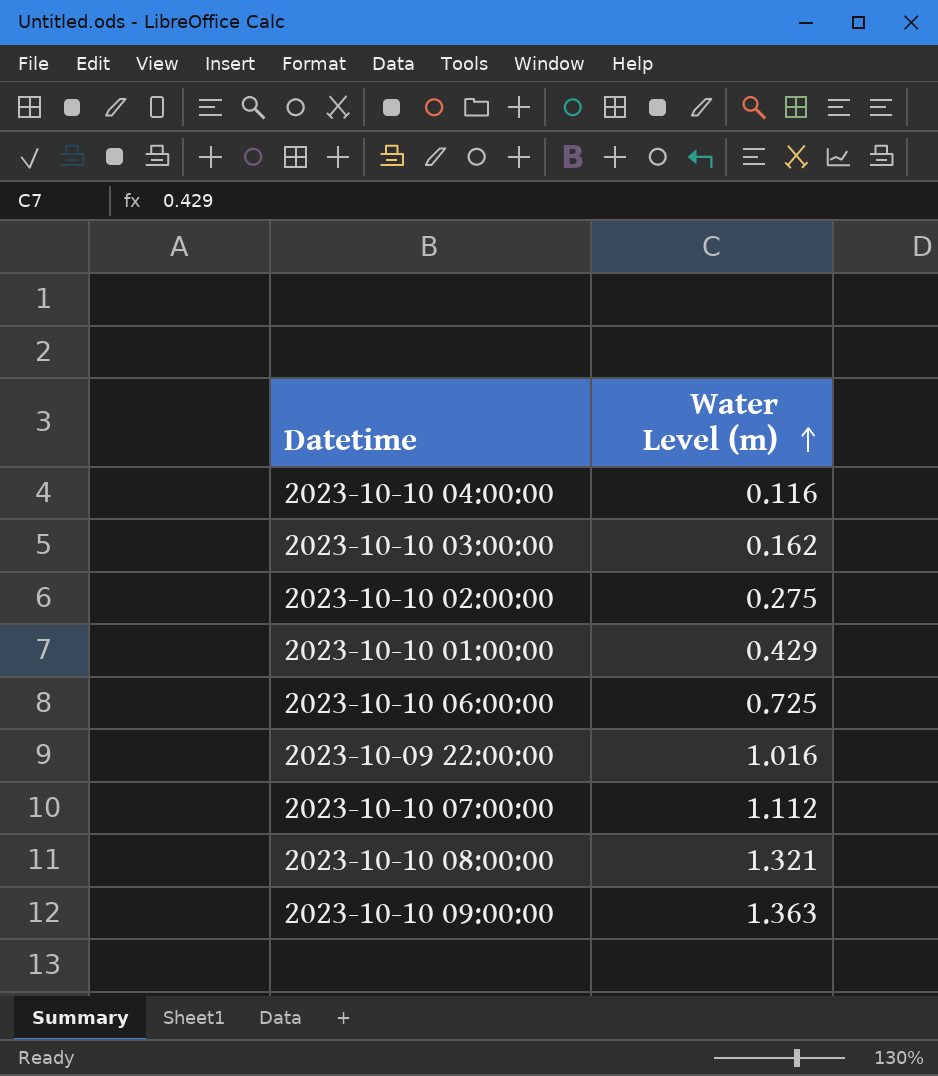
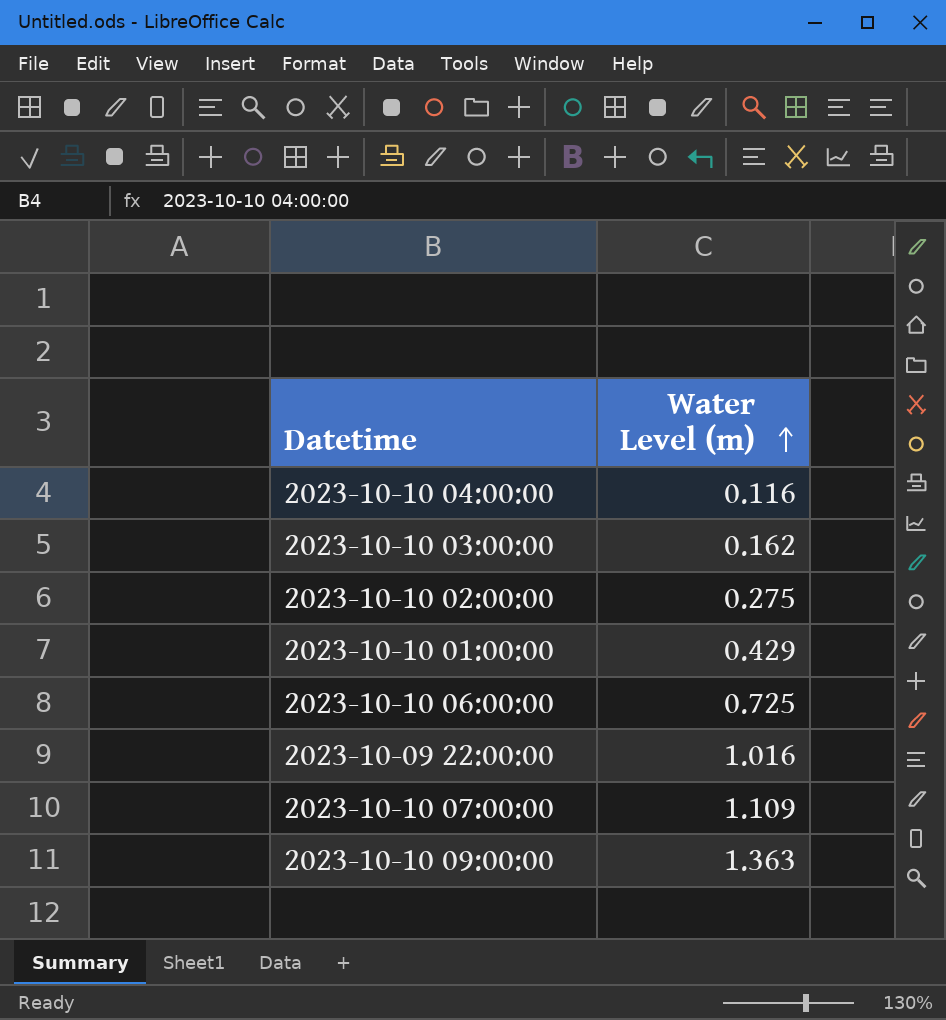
row 2023-10-10 08:00:00: 1.321 -> none
2023-10-10 07:00:00 | Water Level (m): 1.112 -> 1.109

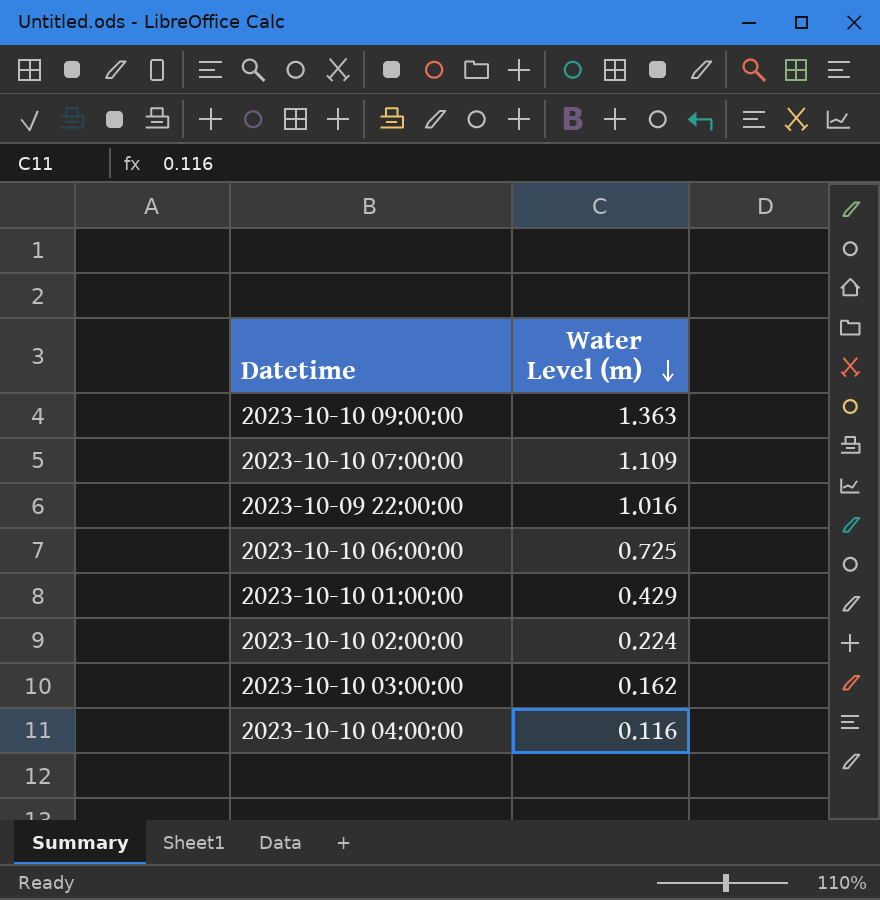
row order: Water Level (m) ascending -> Water Level (m) descending
2023-10-10 02:00:00 | Water Level (m): 0.275 -> 0.224

